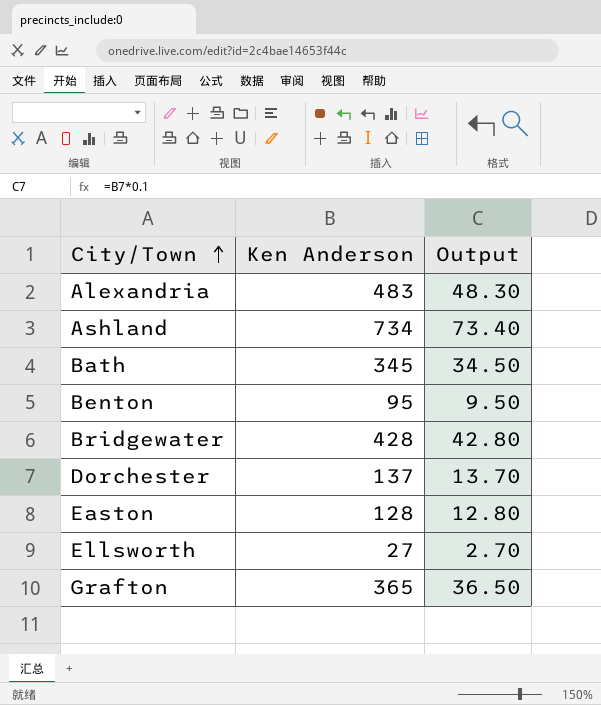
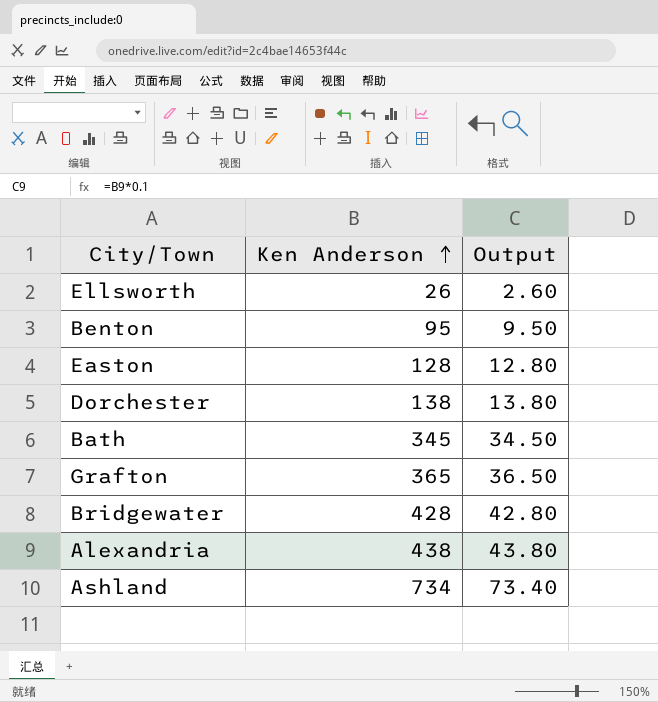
row order: City/Town ascending -> Ken Anderson ascending
Ellsworth | Ken Anderson: 27 -> 26
Ellsworth | Output: 2.70 -> 2.60
Dorchester | Ken Anderson: 137 -> 138
Dorchester | Output: 13.70 -> 13.80
Alexandria | Ken Anderson: 483 -> 438
Alexandria | Output: 48.30 -> 43.80

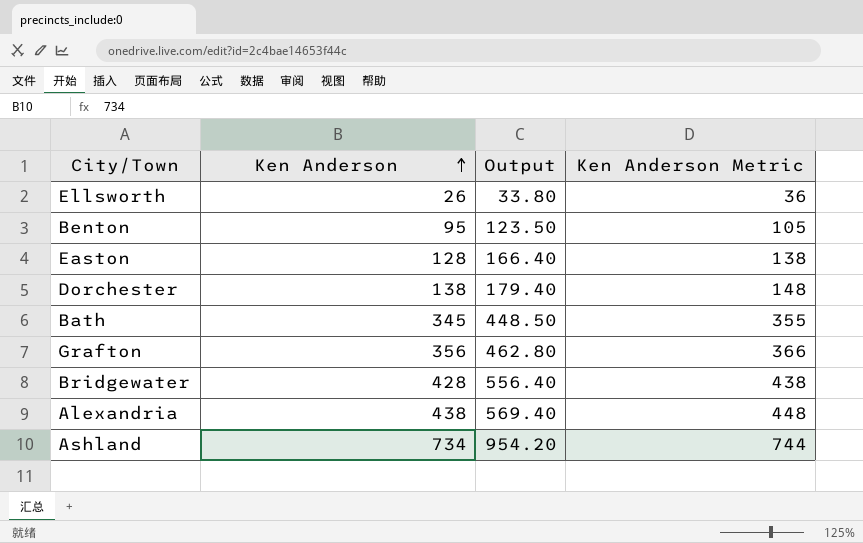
column Output | formula: [Ken Anderson] * 0.1 -> [Ken Anderson] * 1.3
column Ken Anderson Metric | formula: none -> [Ken Anderson] + 10
Grafton | Ken Anderson: 365 -> 356

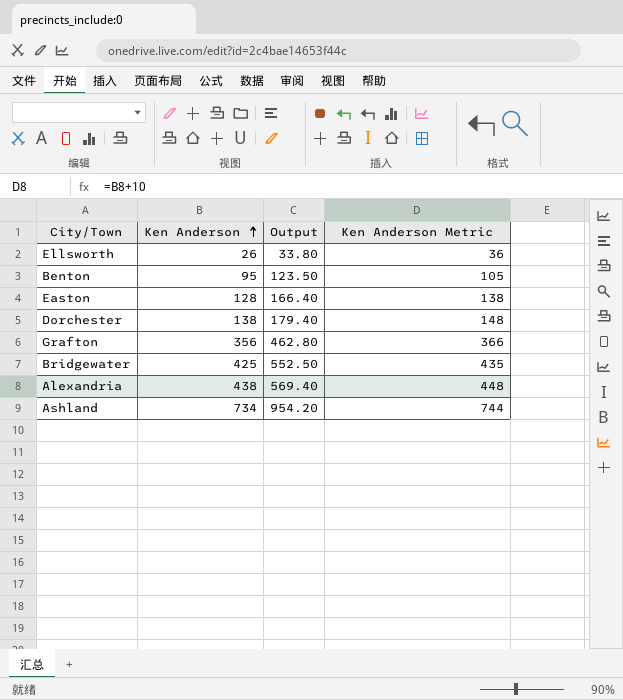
row Bath: 345 | 448.50 | 355 -> none
Bridgewater | Ken Anderson: 428 -> 425
Bridgewater | Output: 556.40 -> 552.50
Bridgewater | Ken Anderson Metric: 438 -> 435

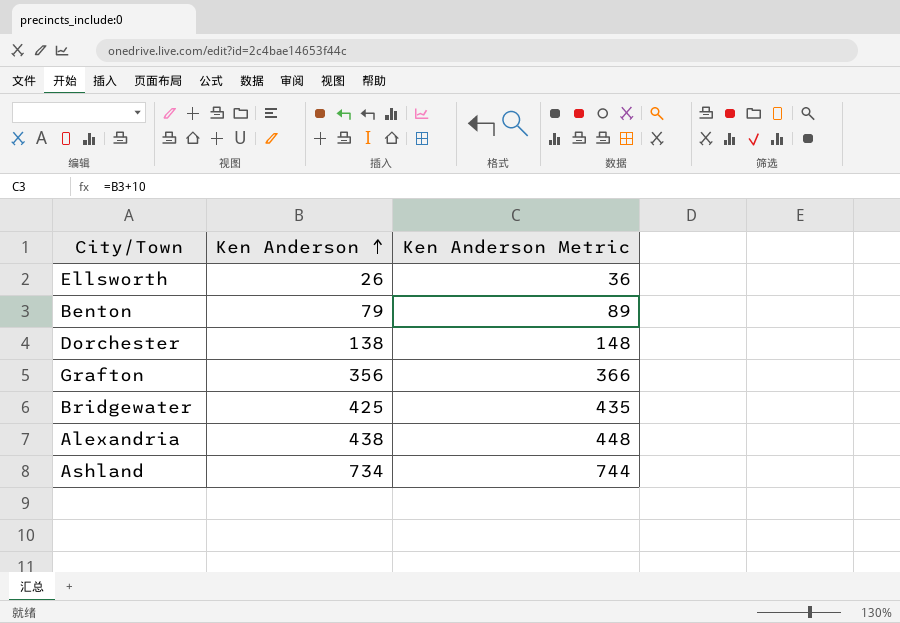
column Output | formula: [Ken Anderson] * 1.3 -> none
row Easton: 128 | 166.40 | 138 -> none
Benton | Ken Anderson: 95 -> 79
Benton | Ken Anderson Metric: 105 -> 89

